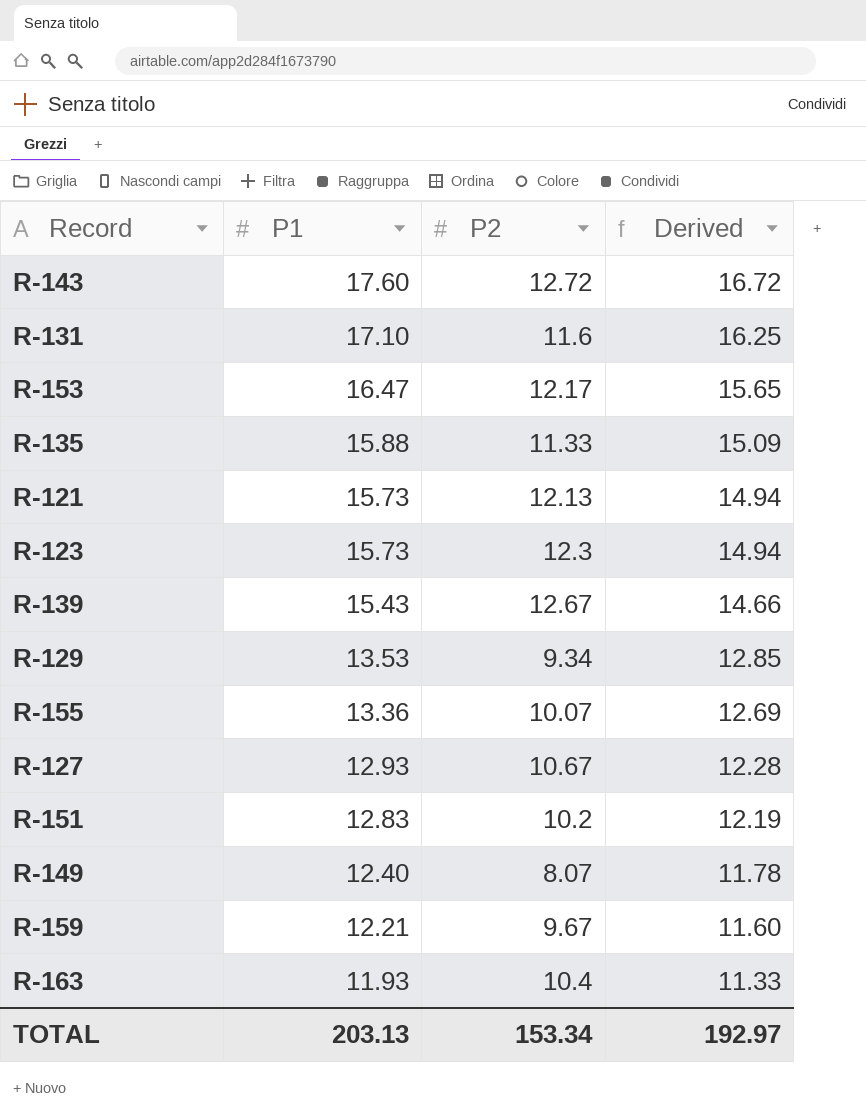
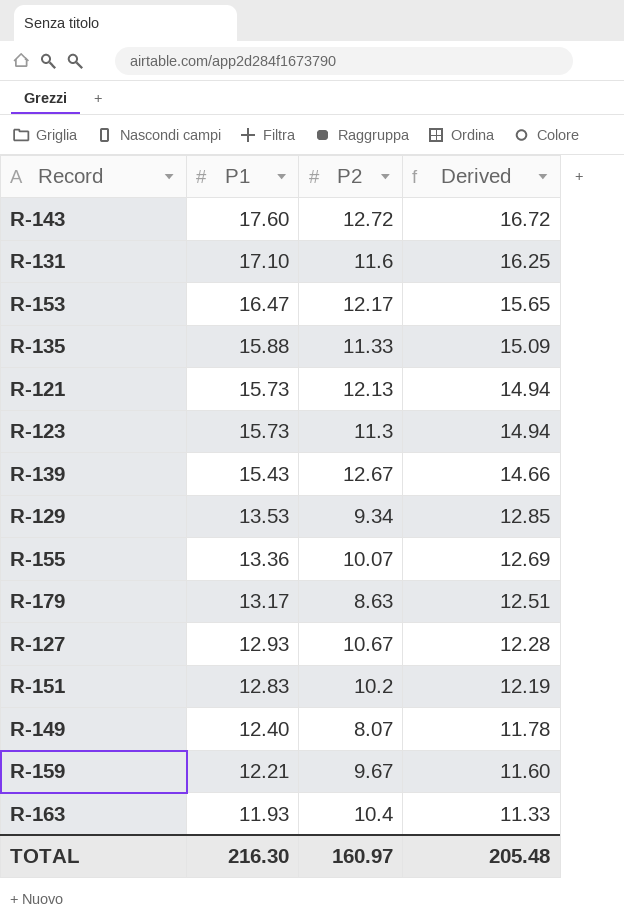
R-123 | P2: 12.3 -> 11.3
row R-179: none -> 13.17 | 8.63 | 12.51
TOTAL | P1: 203.13 -> 216.30
TOTAL | P2: 153.34 -> 160.97
TOTAL | Derived: 192.97 -> 205.48

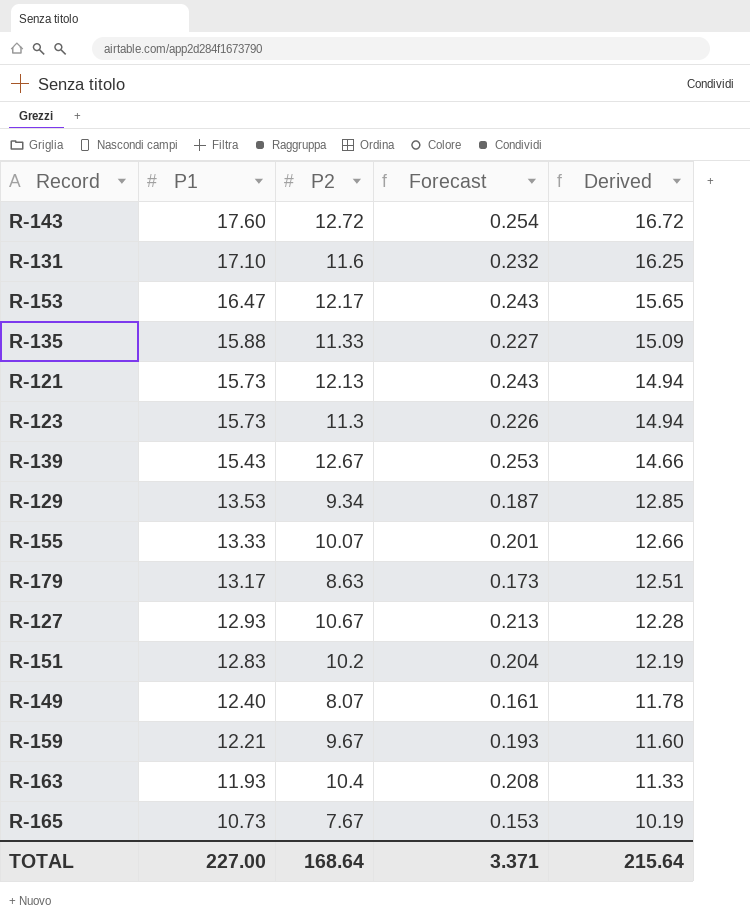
column Forecast | formula: none -> [P2] * 0.02
R-155 | P1: 13.36 -> 13.33
R-155 | Derived: 12.69 -> 12.66
row R-165: none -> 10.73 | 7.67 | 0.153 | 10.19
TOTAL | P1: 216.30 -> 227.00
TOTAL | P2: 160.97 -> 168.64
TOTAL | Derived: 205.48 -> 215.64

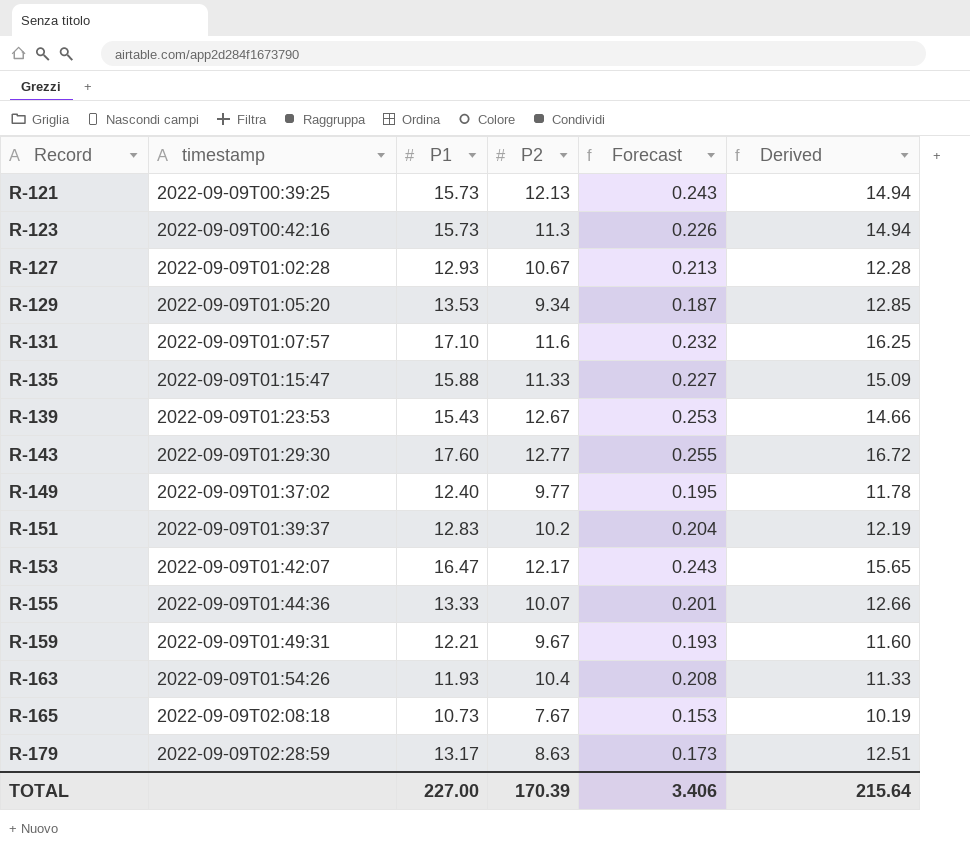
row order: P1 descending -> Record ascending
column timestamp | position: none -> 2
R-143 | P2: 12.72 -> 12.77
R-143 | Forecast: 0.254 -> 0.255
R-149 | P2: 8.07 -> 9.77
R-149 | Forecast: 0.161 -> 0.195
TOTAL | P2: 168.64 -> 170.39
TOTAL | Forecast: 3.371 -> 3.406

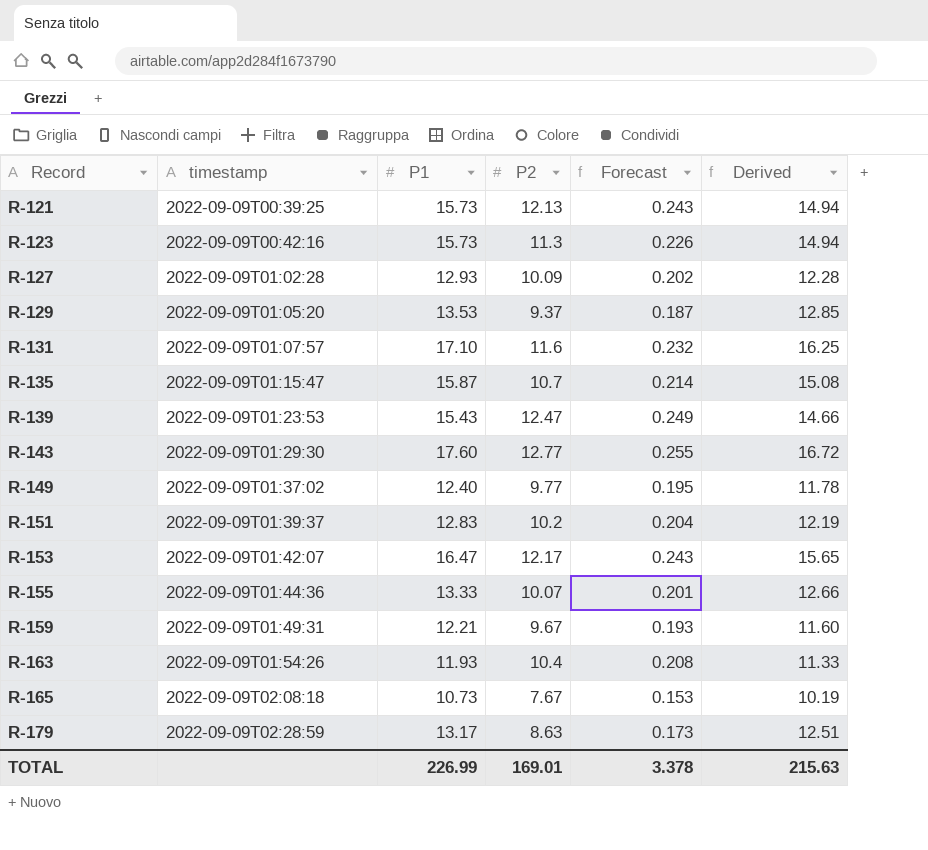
R-127 | P2: 10.67 -> 10.09
R-127 | Forecast: 0.213 -> 0.202
R-129 | P2: 9.34 -> 9.37
R-135 | P1: 15.88 -> 15.87
R-135 | P2: 11.33 -> 10.7
R-135 | Forecast: 0.227 -> 0.214
R-135 | Derived: 15.09 -> 15.08
R-139 | P2: 12.67 -> 12.47
R-139 | Forecast: 0.253 -> 0.249
TOTAL | P1: 227.00 -> 226.99
TOTAL | P2: 170.39 -> 169.01
TOTAL | Forecast: 3.406 -> 3.378
TOTAL | Derived: 215.64 -> 215.63

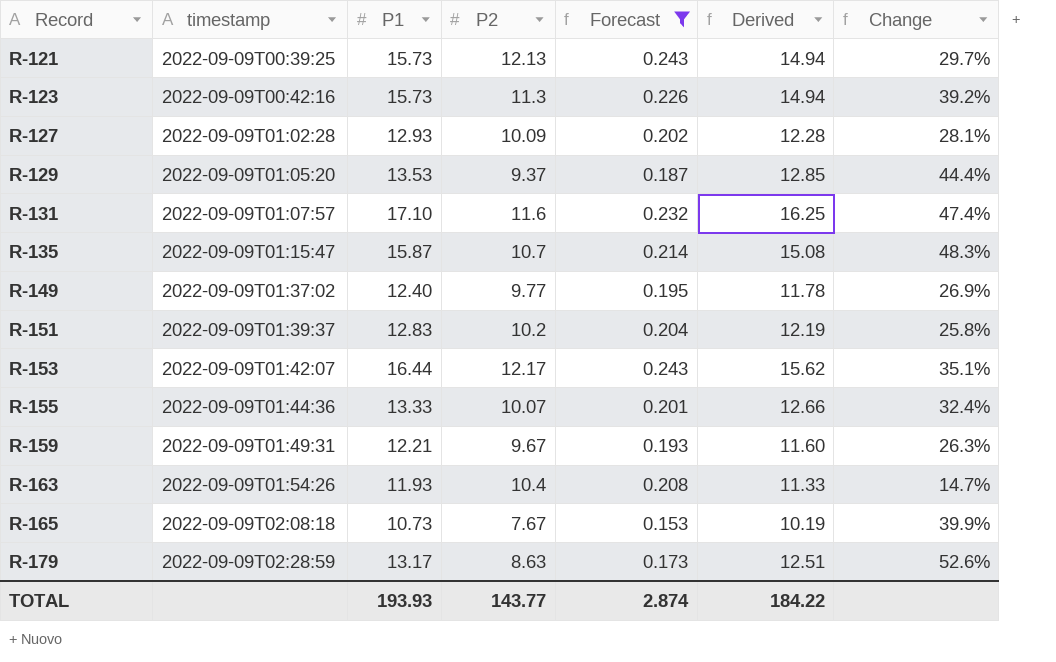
filter: none -> Forecast <= 0.243
column Change | formula: none -> ([P1] - [P2]) / [P2]
R-153 | P1: 16.47 -> 16.44
R-153 | Derived: 15.65 -> 15.62
TOTAL | P1: 226.99 -> 193.93
TOTAL | P2: 169.01 -> 143.77
TOTAL | Forecast: 3.378 -> 2.874
TOTAL | Derived: 215.63 -> 184.22

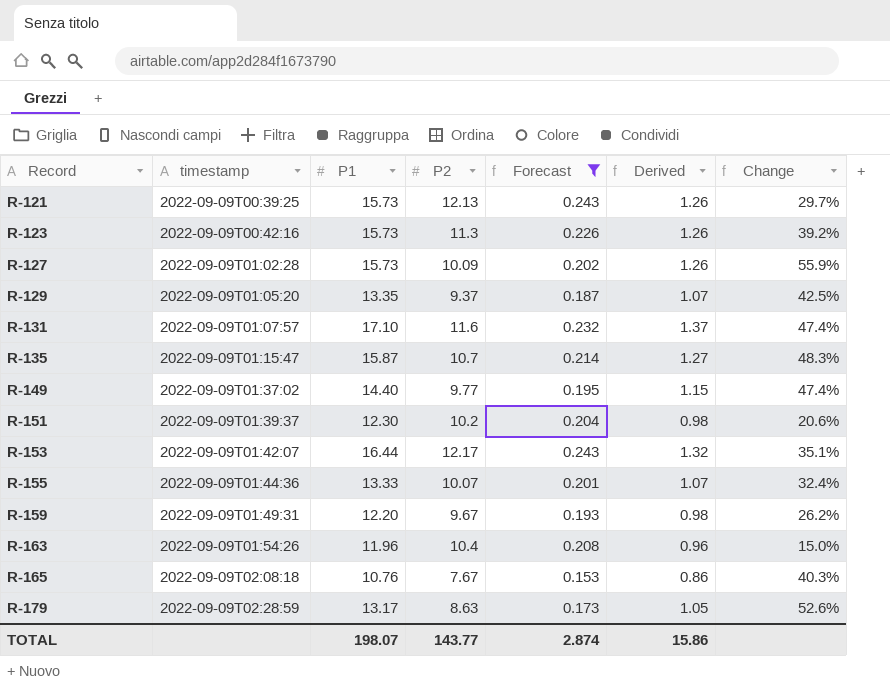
column Derived | formula: [P1] * 0.95 -> [P1] * 0.08
R-127 | P1: 12.93 -> 15.73
R-127 | Change: 28.1% -> 55.9%
R-129 | P1: 13.53 -> 13.35
R-129 | Change: 44.4% -> 42.5%
R-149 | P1: 12.40 -> 14.40
R-149 | Change: 26.9% -> 47.4%
R-151 | P1: 12.83 -> 12.30
R-151 | Change: 25.8% -> 20.6%
R-159 | P1: 12.21 -> 12.20
R-159 | Change: 26.3% -> 26.2%
R-163 | P1: 11.93 -> 11.96
R-163 | Change: 14.7% -> 15.0%
R-165 | P1: 10.73 -> 10.76
R-165 | Change: 39.9% -> 40.3%
TOTAL | P1: 193.93 -> 198.07
TOTAL | Derived: 184.22 -> 15.86

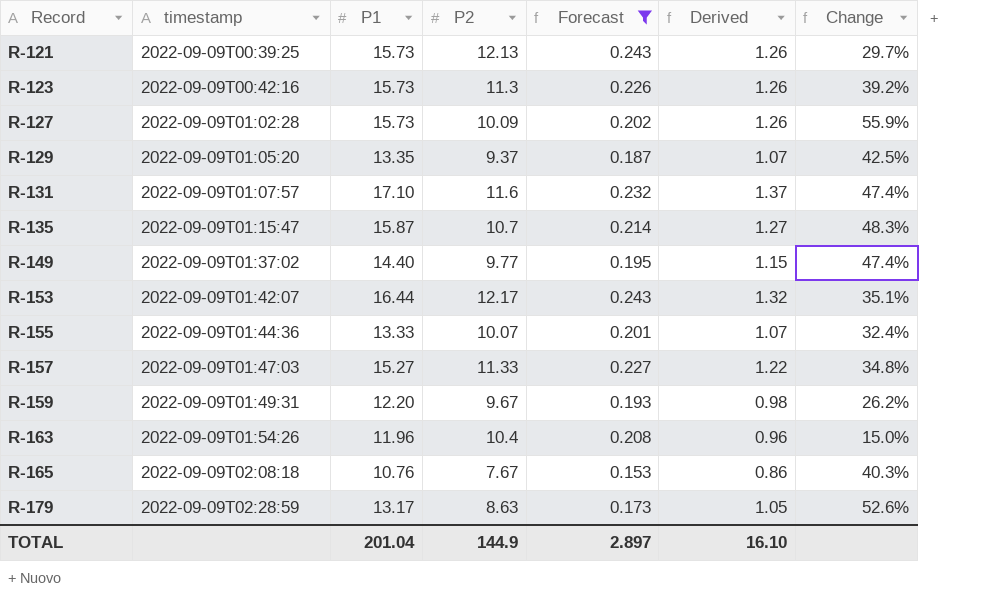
row R-151: 2022-09-09T01:39:37 | 12.30 | 10.2 | 0.204 | 0.98 | 20.6% -> none
row R-157: none -> 2022-09-09T01:47:03 | 15.27 | 11.33 | 0.227 | 1.22 | 34.8%
TOTAL | P1: 198.07 -> 201.04
TOTAL | P2: 143.77 -> 144.9
TOTAL | Forecast: 2.874 -> 2.897
TOTAL | Derived: 15.86 -> 16.10

